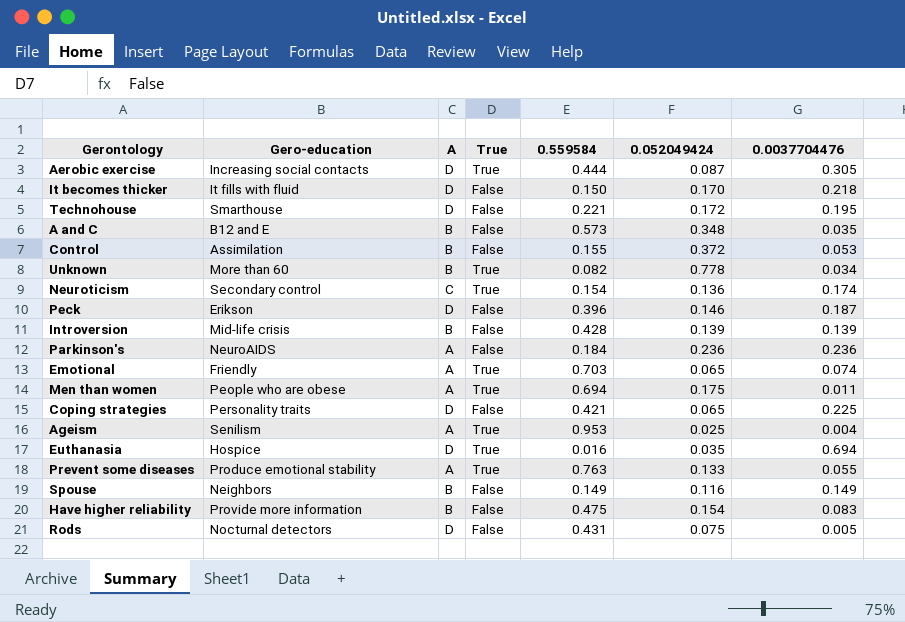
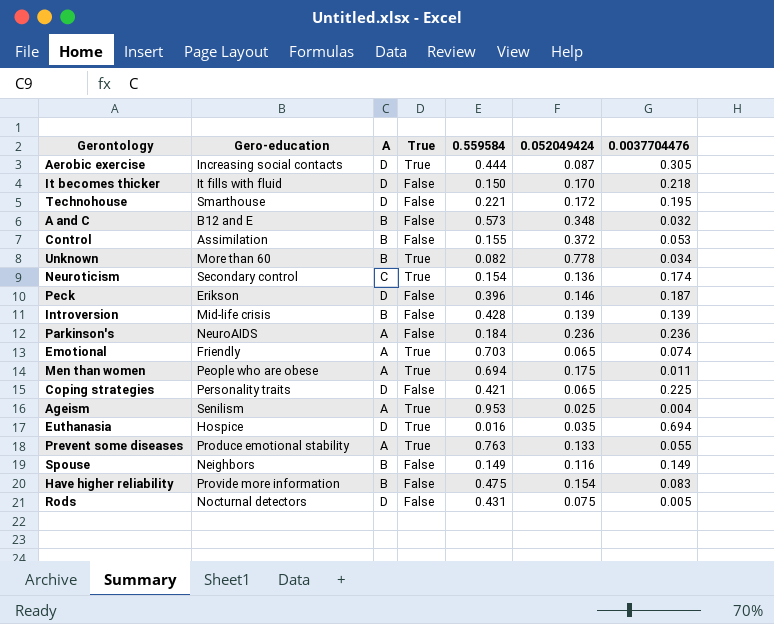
A and C | 0.0037704476: 0.035 -> 0.032

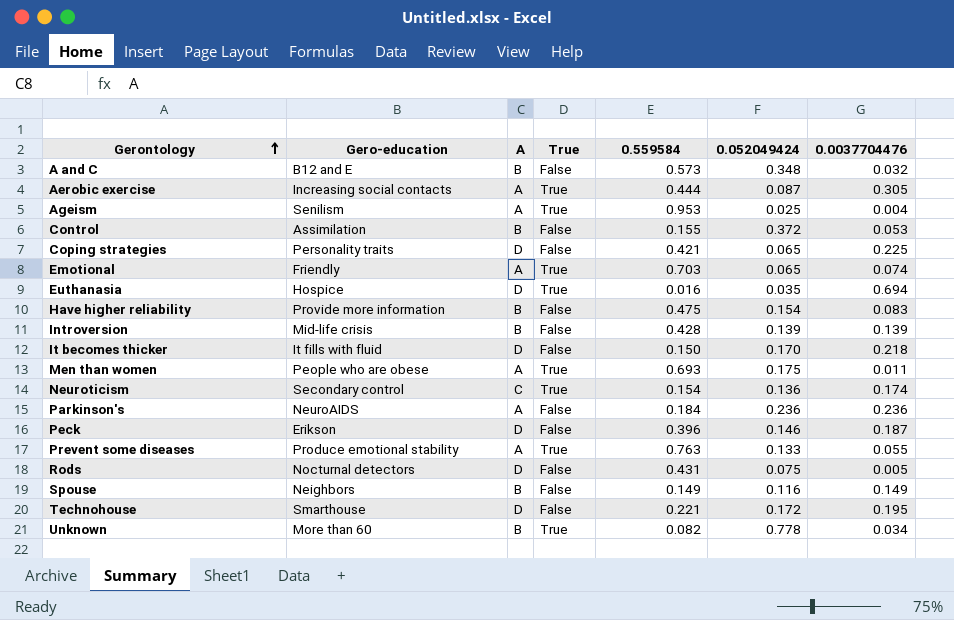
row order: none -> Gerontology ascending
Aerobic exercise | A: D -> A
Men than women | 0.559584: 0.694 -> 0.693

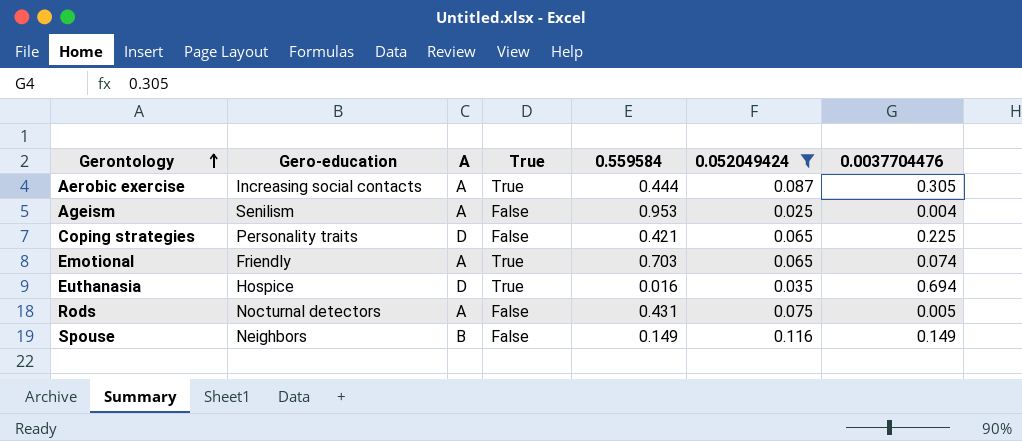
filter: none -> 0.052049424 <= 0.116
Ageism | True: True -> False
Rods | A: D -> A

